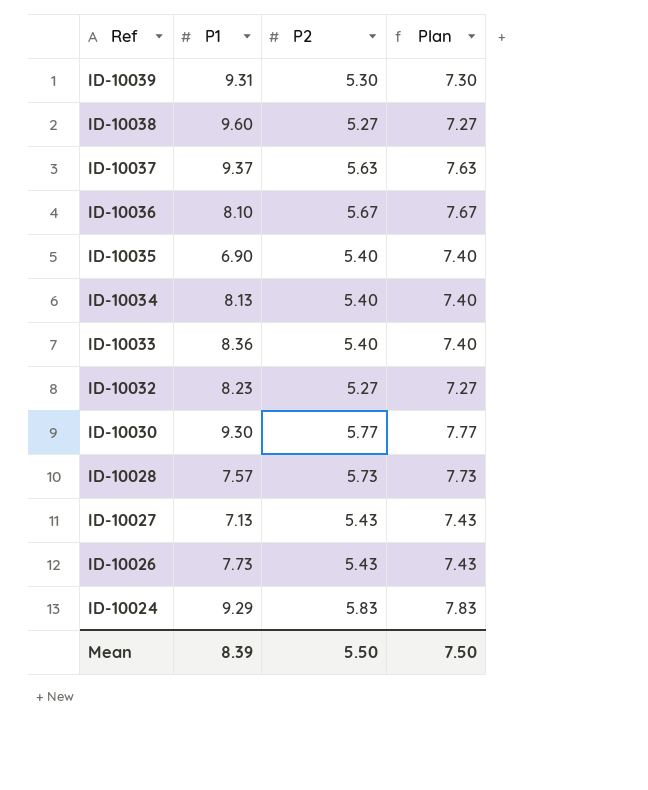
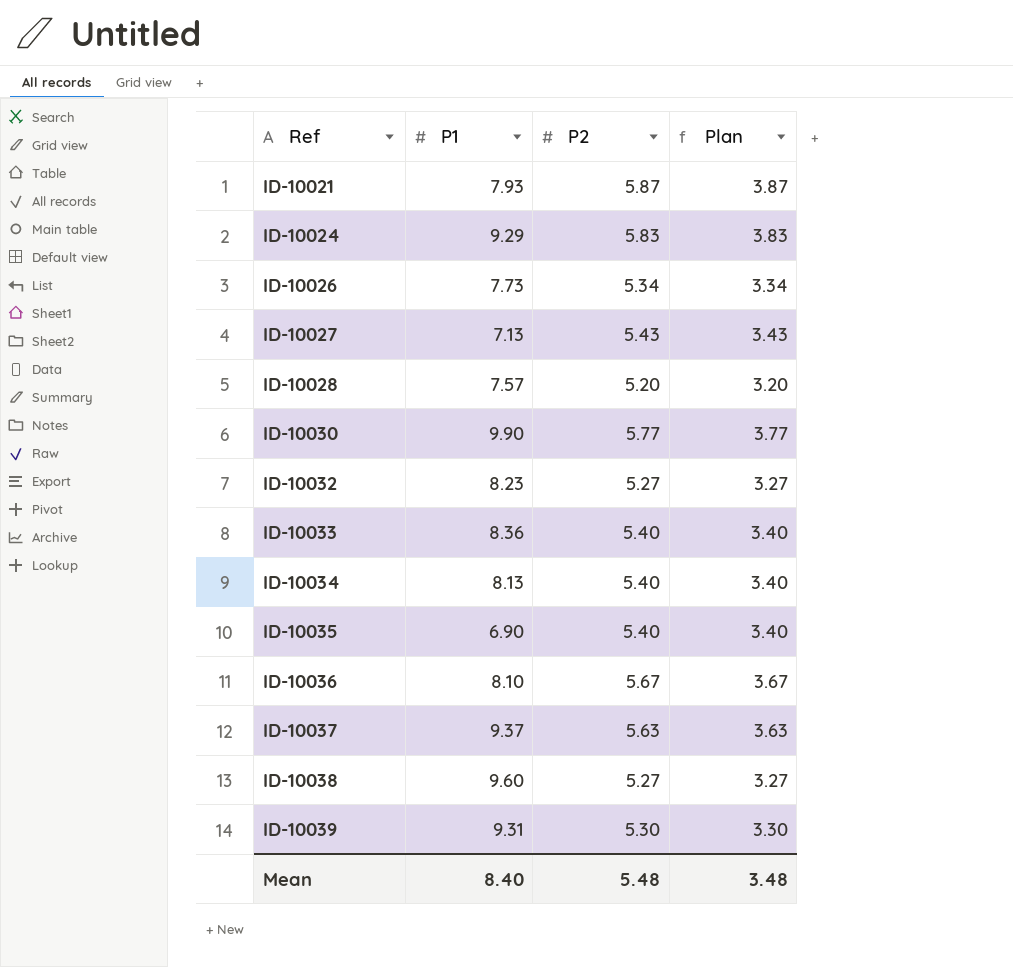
row order: Ref descending -> Ref ascending
column Plan | formula: [P2] + 2 -> [P2] - 2
row ID-10021: none -> 7.93 | 5.87 | 3.87
ID-10026 | P2: 5.43 -> 5.34
ID-10028 | P2: 5.73 -> 5.20
ID-10030 | P1: 9.30 -> 9.90
Mean | P1: 8.39 -> 8.40
Mean | P2: 5.50 -> 5.48
Mean | Plan: 7.50 -> 3.48

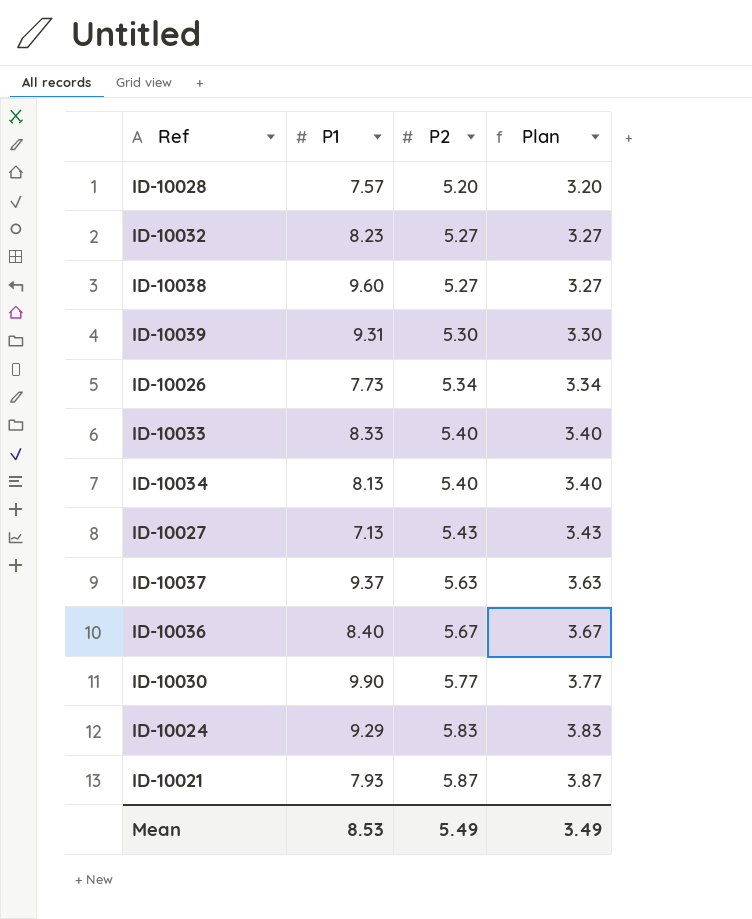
row order: Ref ascending -> P2 ascending
row ID-10035: 6.90 | 5.40 | 3.40 -> none
ID-10033 | P1: 8.36 -> 8.33
ID-10036 | P1: 8.10 -> 8.40
Mean | P1: 8.40 -> 8.53
Mean | P2: 5.48 -> 5.49
Mean | Plan: 3.48 -> 3.49

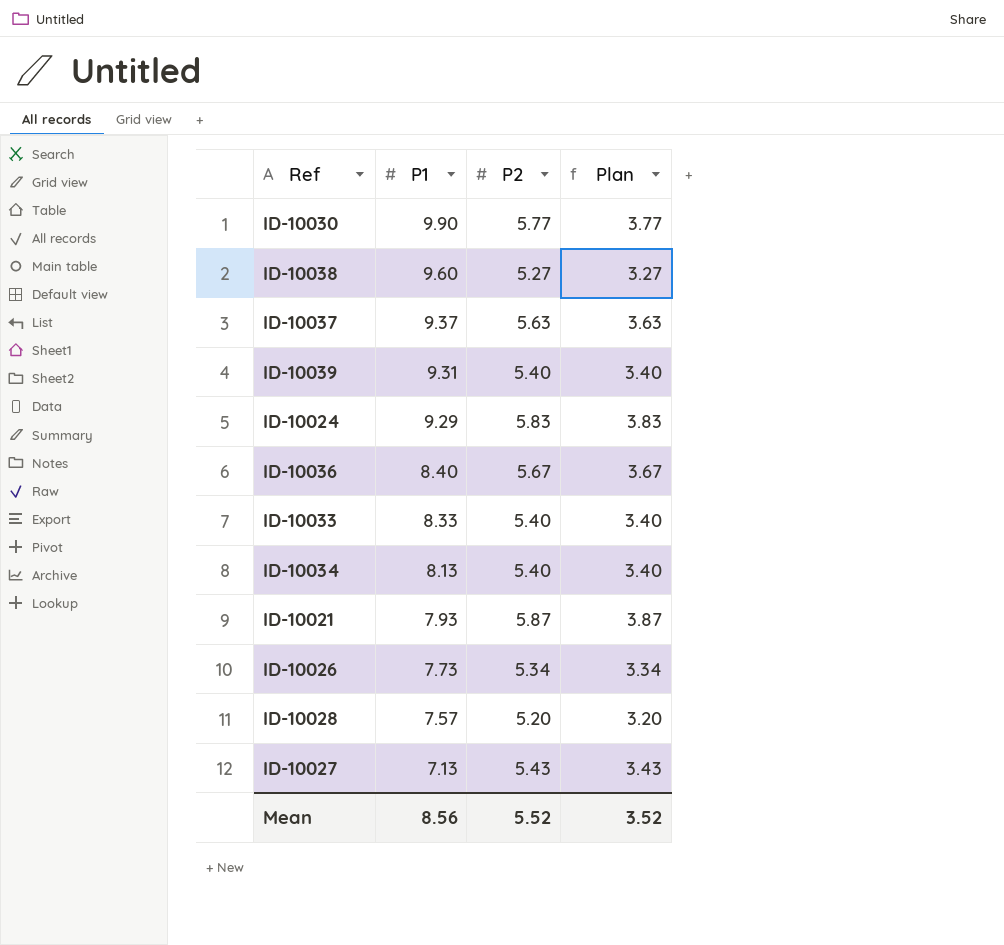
row order: P2 ascending -> P1 descending
row ID-10032: 8.23 | 5.27 | 3.27 -> none
ID-10039 | P2: 5.30 -> 5.40
ID-10039 | Plan: 3.30 -> 3.40
Mean | P1: 8.53 -> 8.56
Mean | P2: 5.49 -> 5.52
Mean | Plan: 3.49 -> 3.52

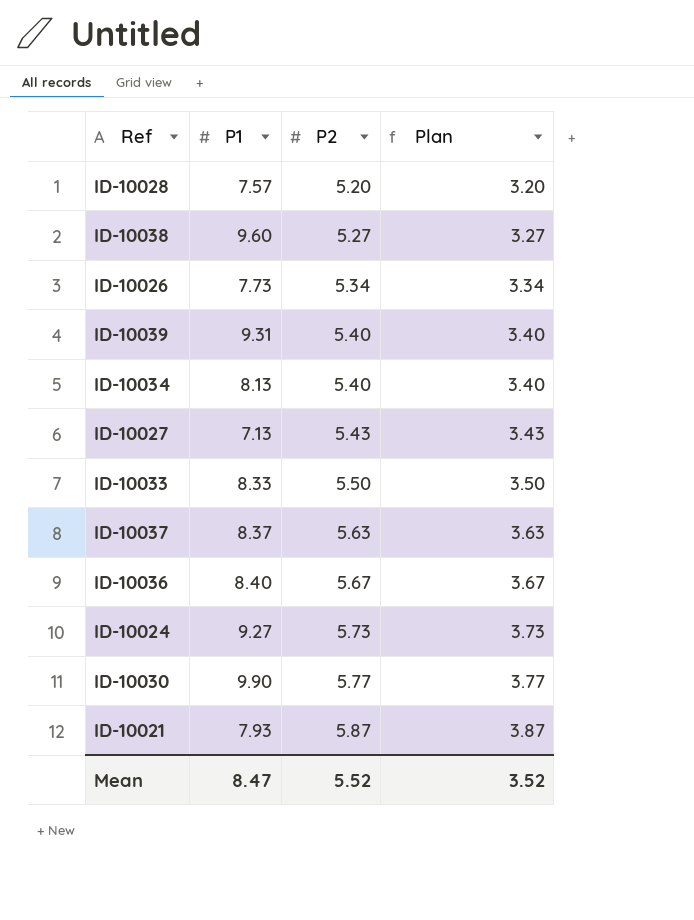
row order: P1 descending -> P2 ascending
ID-10033 | P2: 5.40 -> 5.50
ID-10033 | Plan: 3.40 -> 3.50
ID-10037 | P1: 9.37 -> 8.37
ID-10024 | P1: 9.29 -> 9.27
ID-10024 | P2: 5.83 -> 5.73
ID-10024 | Plan: 3.83 -> 3.73
Mean | P1: 8.56 -> 8.47

